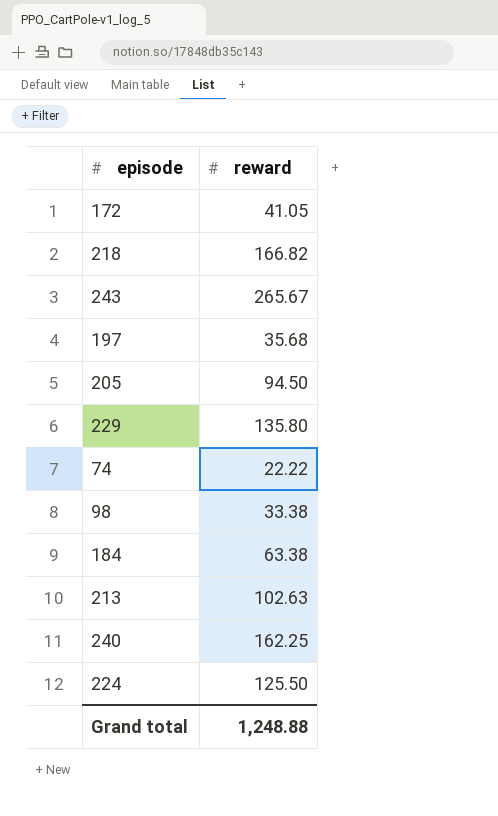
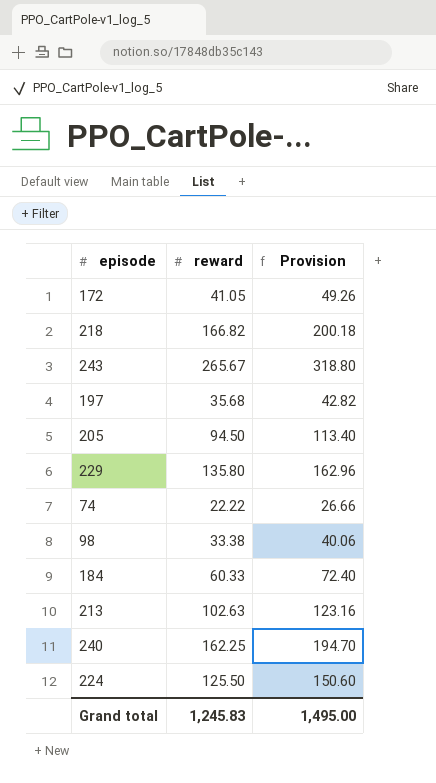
column Provision | formula: none -> [reward] * 1.2
184 | reward: 63.38 -> 60.33
Grand total | reward: 1,248.88 -> 1,245.83

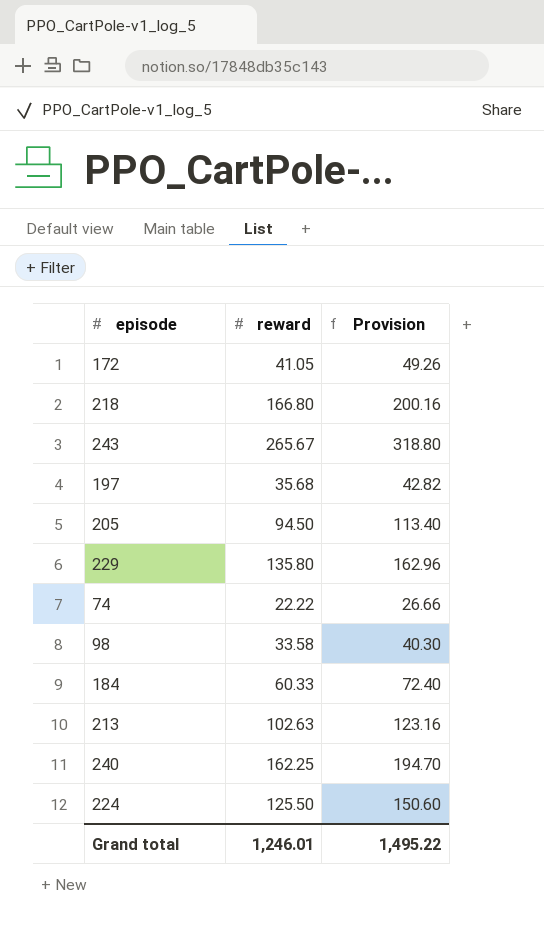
218 | reward: 166.82 -> 166.80
218 | Provision: 200.18 -> 200.16
98 | reward: 33.38 -> 33.58
98 | Provision: 40.06 -> 40.30
Grand total | reward: 1,245.83 -> 1,246.01
Grand total | Provision: 1,495.00 -> 1,495.22

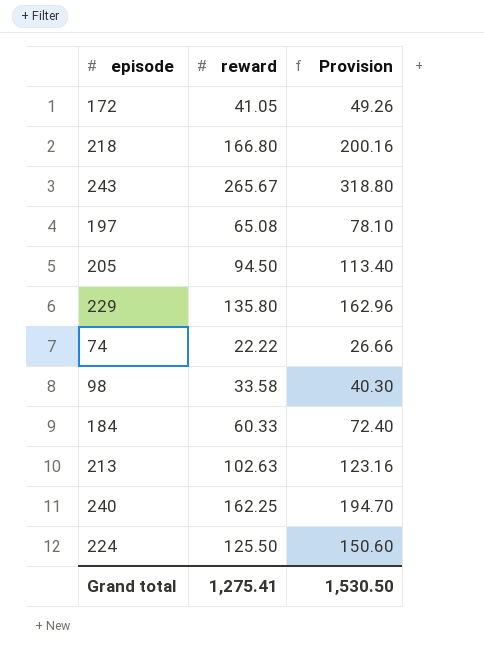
197 | reward: 35.68 -> 65.08
197 | Provision: 42.82 -> 78.10
Grand total | reward: 1,246.01 -> 1,275.41
Grand total | Provision: 1,495.22 -> 1,530.50

